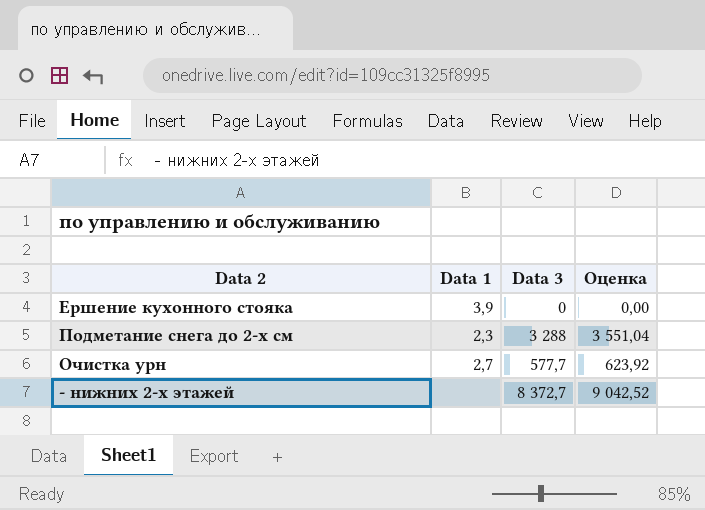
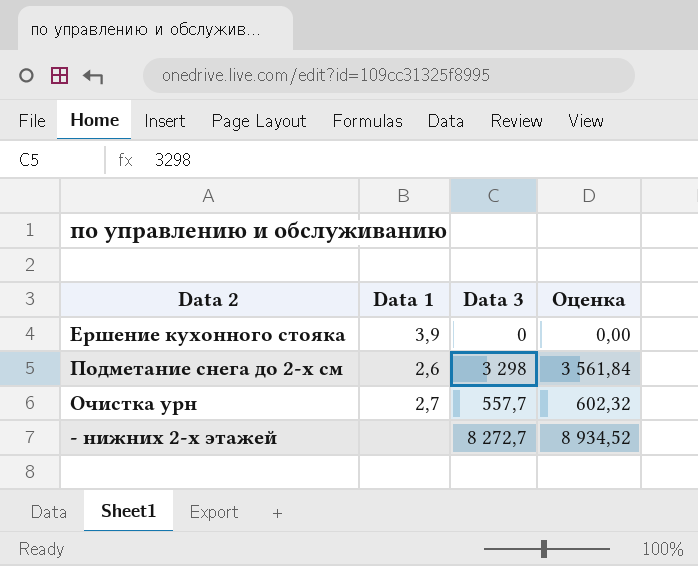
Подметание снега до 2-х см | Data 1: 2,3 -> 2,6
Подметание снега до 2-х см | Data 3: 3 288 -> 3 298
Подметание снега до 2-х см | Оценка: 3 551,04 -> 3 561,84
Очистка урн | Data 3: 577,7 -> 557,7
Очистка урн | Оценка: 623,92 -> 602,32
- нижних 2-х этажей | Data 3: 8 372,7 -> 8 272,7
- нижних 2-х этажей | Оценка: 9 042,52 -> 8 934,52

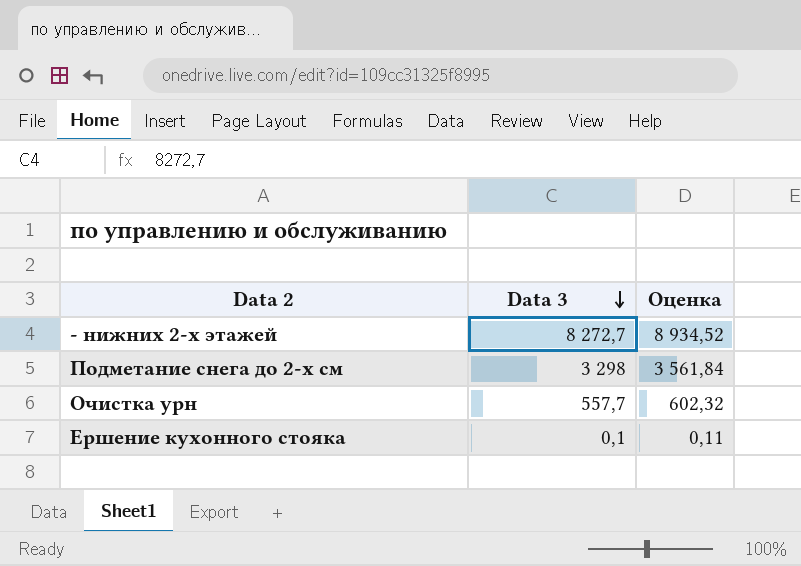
row order: none -> Data 3 descending
column Data 1 | position: 2 -> none
Ершение кухонного стояка | Data 3: 0 -> 0,1
Ершение кухонного стояка | Оценка: 0,00 -> 0,11

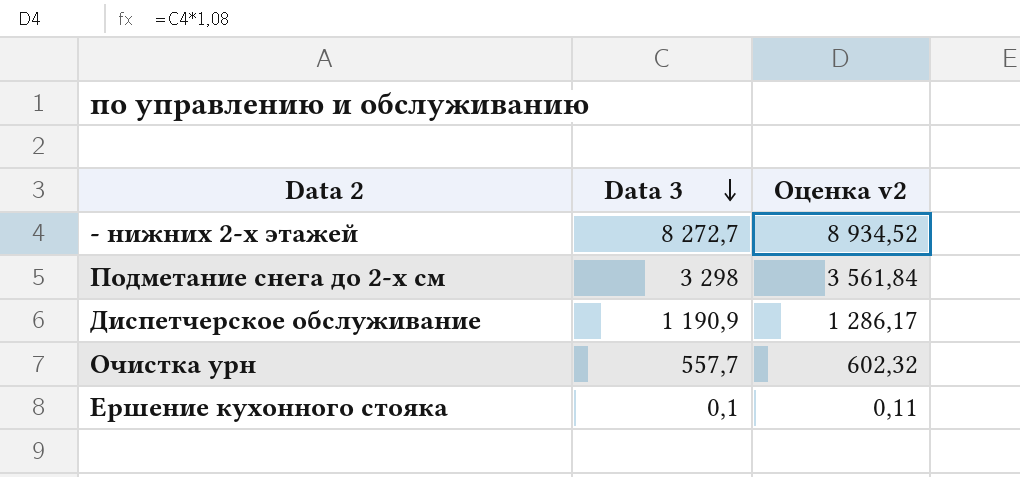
column name: Оценка -> Оценка v2
row Диспетчерское обслуживание: none -> 1 190,9 | 1 286,17

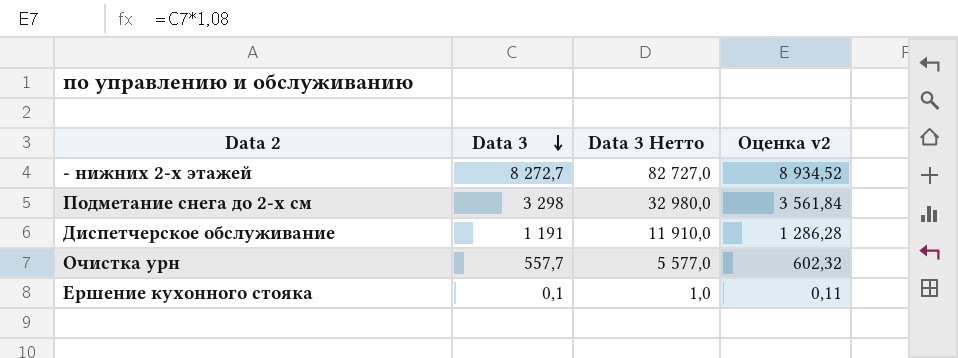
column Data 3 Нетто | formula: none -> [Data 3] * 10
Диспетчерское обслуживание | Data 3: 1 190,9 -> 1 191
Диспетчерское обслуживание | Оценка v2: 1 286,17 -> 1 286,28

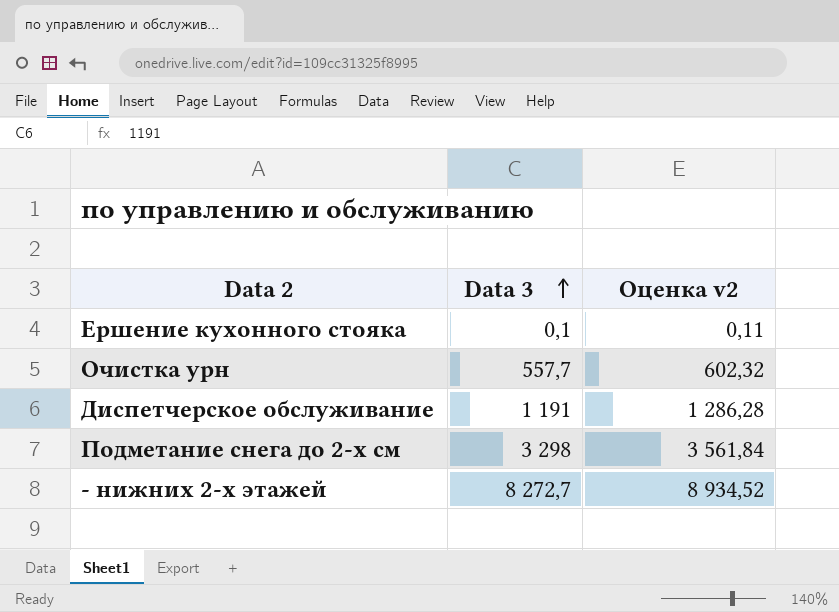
row order: Data 3 descending -> Data 3 ascending
column Data 3 Нетто | formula: [Data 3] * 10 -> none

